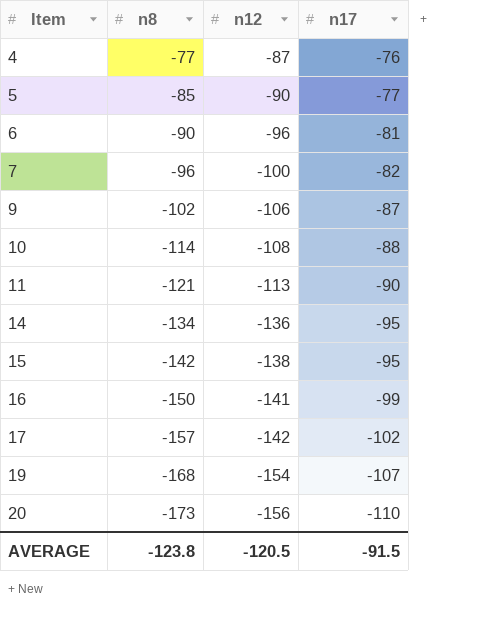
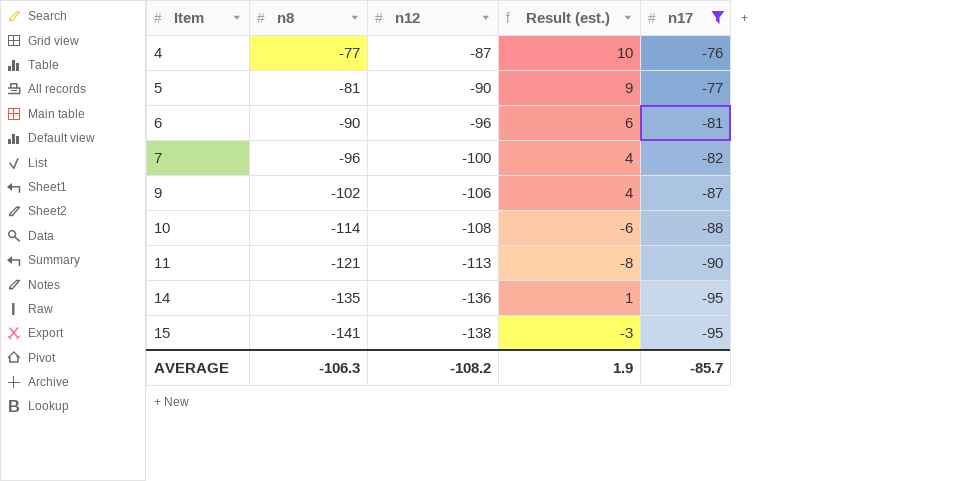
filter: none -> n17 >= -95
column Result (est.) | formula: none -> [n8] - [n12]
5 | n8: -85 -> -81
14 | n8: -134 -> -135
15 | n8: -142 -> -141
AVERAGE | n8: -123.8 -> -106.3
AVERAGE | n12: -120.5 -> -108.2
AVERAGE | n17: -91.5 -> -85.7

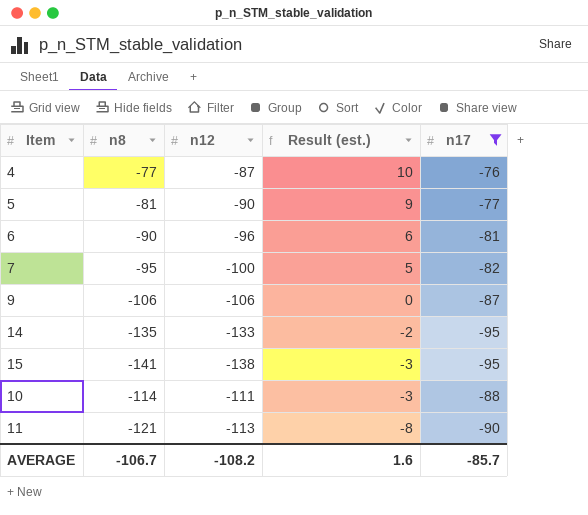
row order: Item ascending -> Result (est.) descending
7 | n8: -96 -> -95
7 | Result (est.): 4 -> 5
9 | n8: -102 -> -106
9 | Result (est.): 4 -> 0
14 | n12: -136 -> -133
14 | Result (est.): 1 -> -2
10 | n12: -108 -> -111
10 | Result (est.): -6 -> -3
AVERAGE | n8: -106.3 -> -106.7
AVERAGE | Result (est.): 1.9 -> 1.6

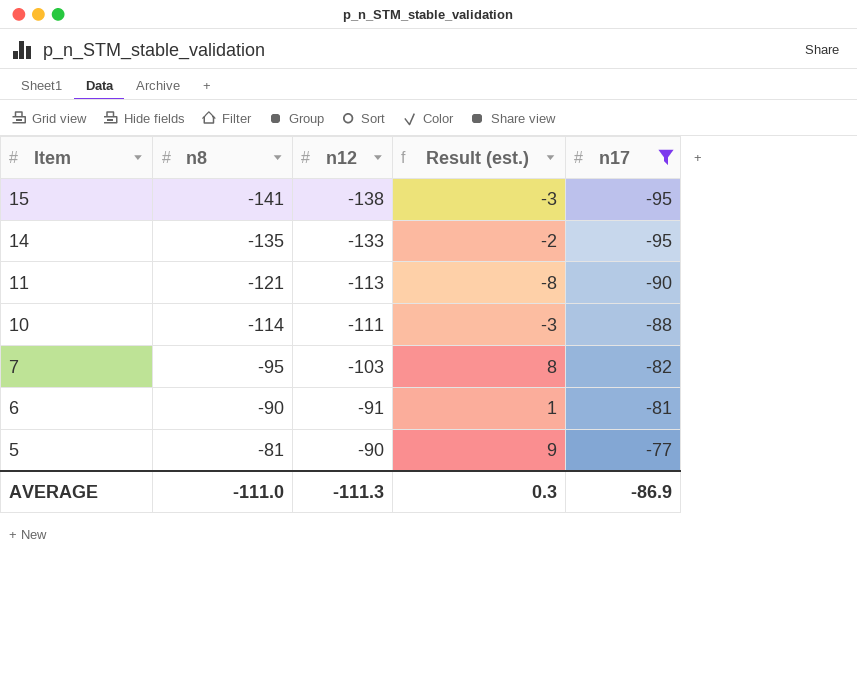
row order: Result (est.) descending -> Item descending
row 4: -77 | -87 | 10 | -76 -> none
row 9: -106 | -106 | 0 | -87 -> none
7 | n12: -100 -> -103
7 | Result (est.): 5 -> 8
6 | n12: -96 -> -91
6 | Result (est.): 6 -> 1
AVERAGE | n8: -106.7 -> -111.0
AVERAGE | n12: -108.2 -> -111.3
AVERAGE | Result (est.): 1.6 -> 0.3
AVERAGE | n17: -85.7 -> -86.9

